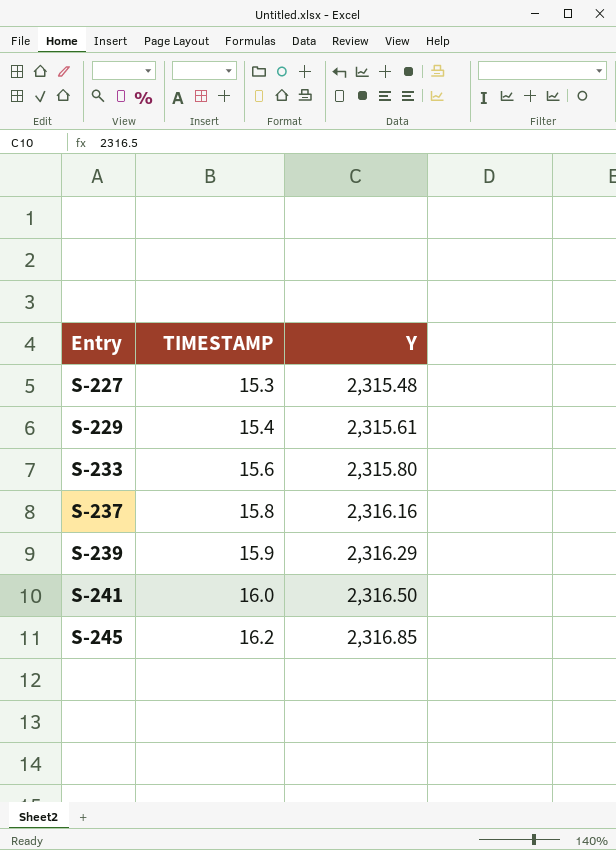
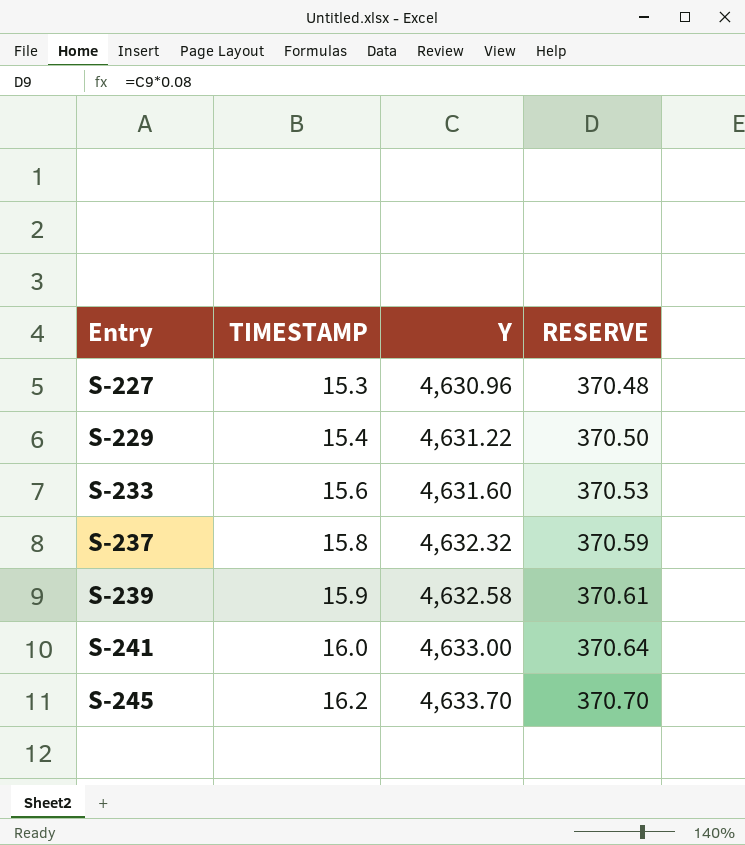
column RESERVE | formula: none -> [Y] * 0.08
S-227 | Y: 2,315.48 -> 4,630.96
S-229 | Y: 2,315.61 -> 4,631.22
S-233 | Y: 2,315.80 -> 4,631.60
S-237 | Y: 2,316.16 -> 4,632.32
S-239 | Y: 2,316.29 -> 4,632.58
S-241 | Y: 2,316.50 -> 4,633.00
S-245 | Y: 2,316.85 -> 4,633.70

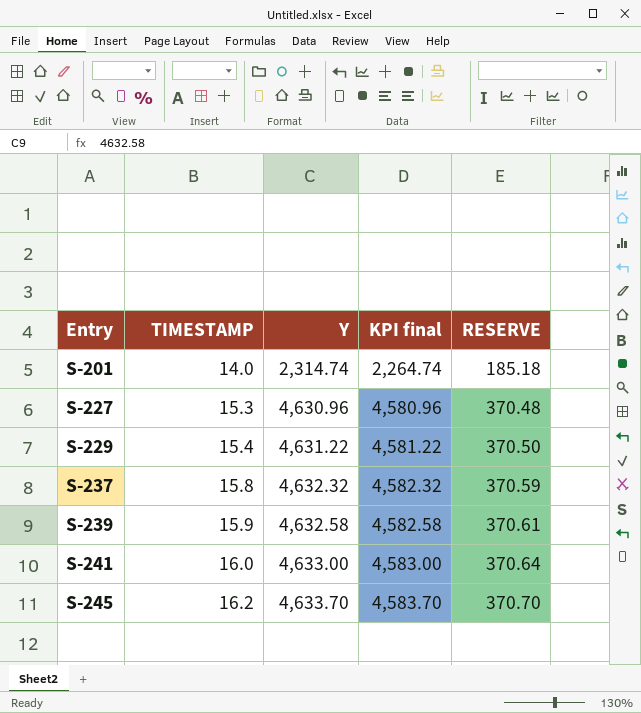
column KPI final | formula: none -> [Y] - 50
row S-233: 15.6 | 4,631.60 | 370.53 -> none
row S-201: none -> 14.0 | 2,314.74 | 2,264.74 | 185.18

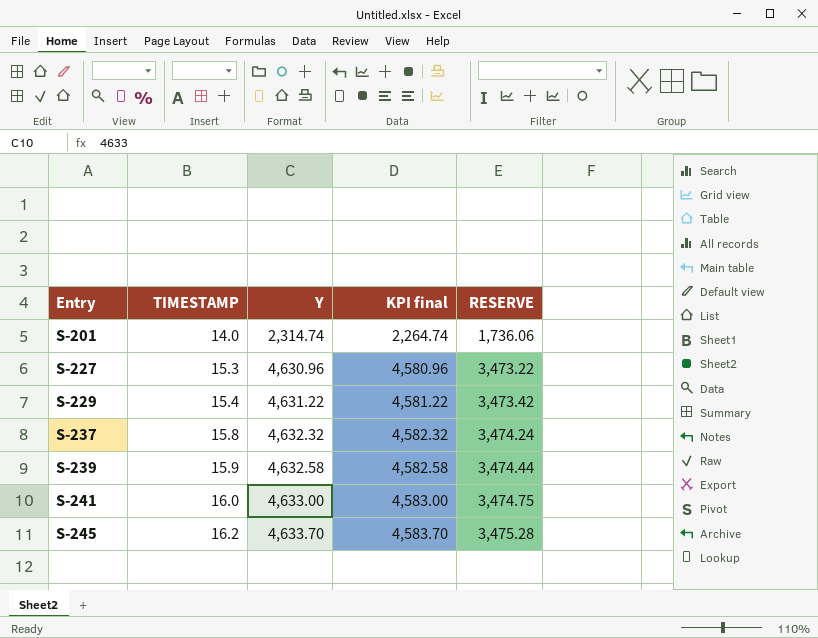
column RESERVE | formula: [Y] * 0.08 -> [Y] * 0.75

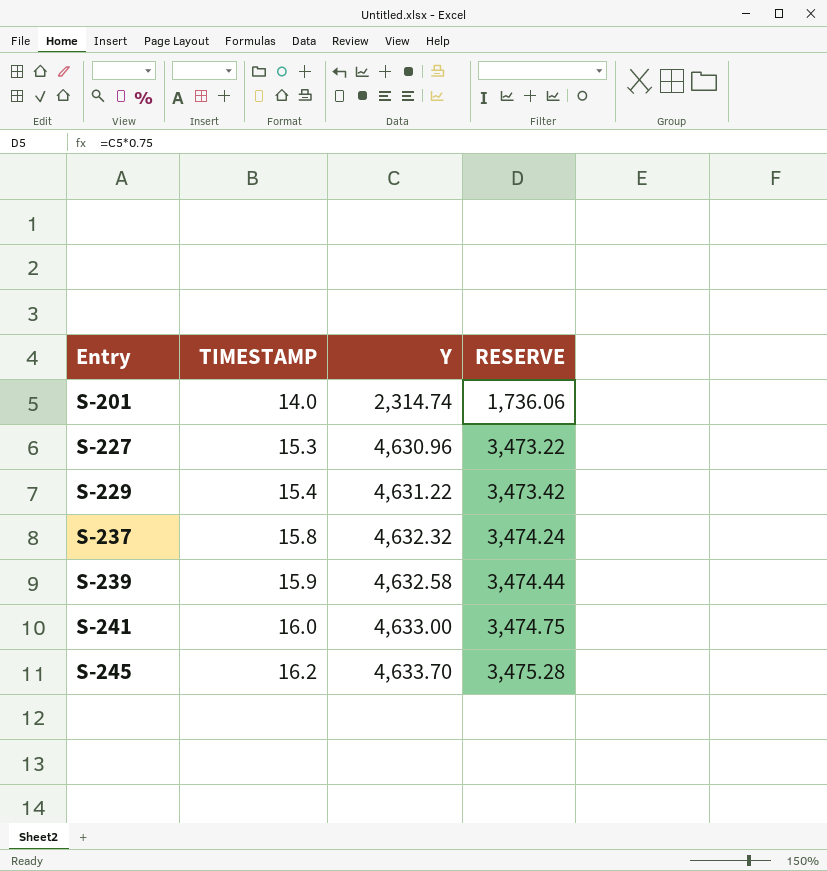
column KPI final | formula: [Y] - 50 -> none

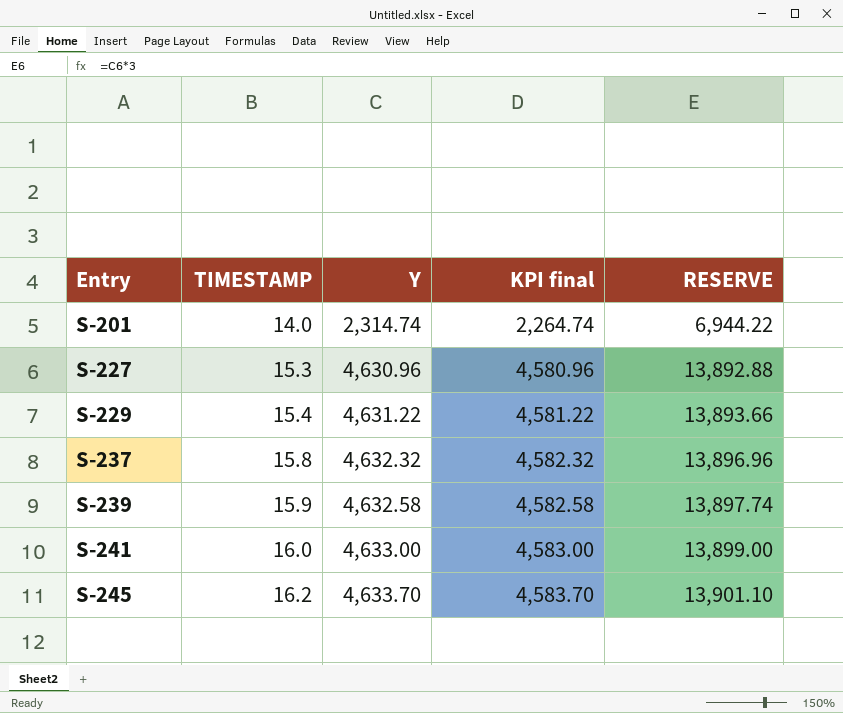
column KPI final | formula: none -> [Y] - 50
column RESERVE | formula: [Y] * 0.75 -> [Y] * 3

